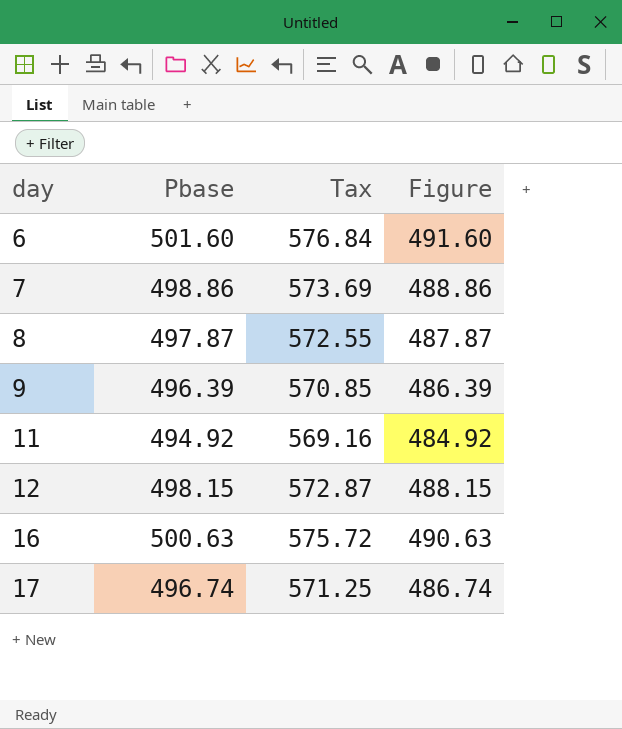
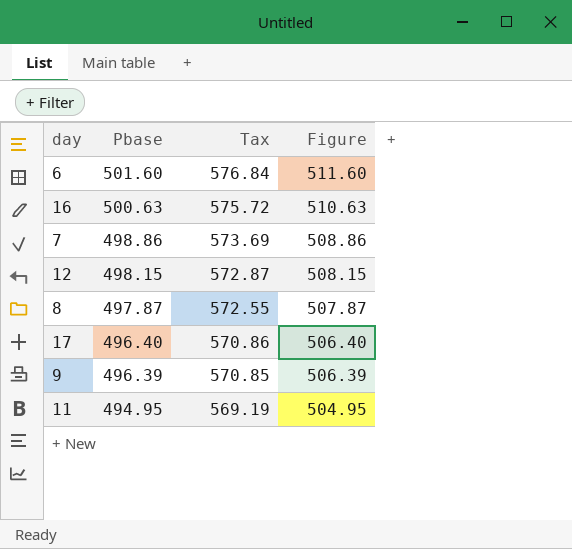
row order: day ascending -> Pbase descending
column Figure | formula: [Pbase] - 10 -> [Pbase] + 10
17 | Pbase: 496.74 -> 496.40
17 | Tax: 571.25 -> 570.86
11 | Pbase: 494.92 -> 494.95
11 | Tax: 569.16 -> 569.19

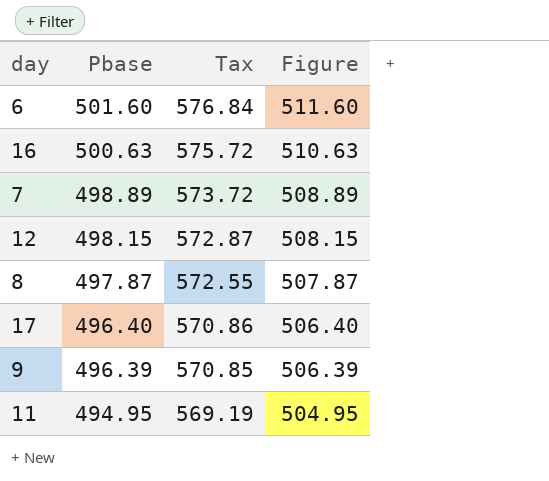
7 | Pbase: 498.86 -> 498.89
7 | Tax: 573.69 -> 573.72
7 | Figure: 508.86 -> 508.89

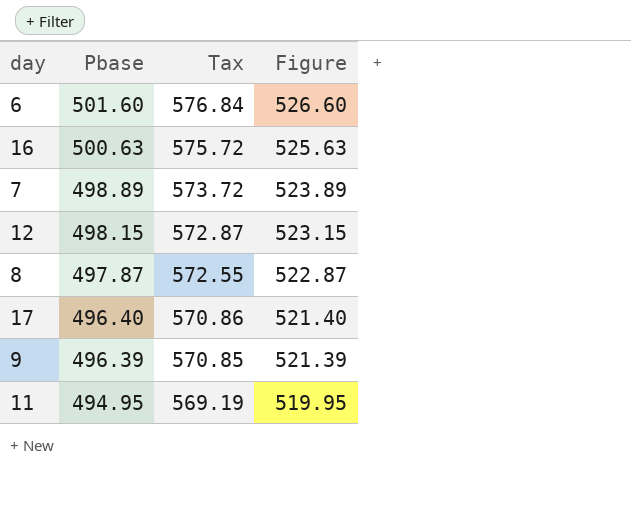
column Figure | formula: [Pbase] + 10 -> [Pbase] + 25

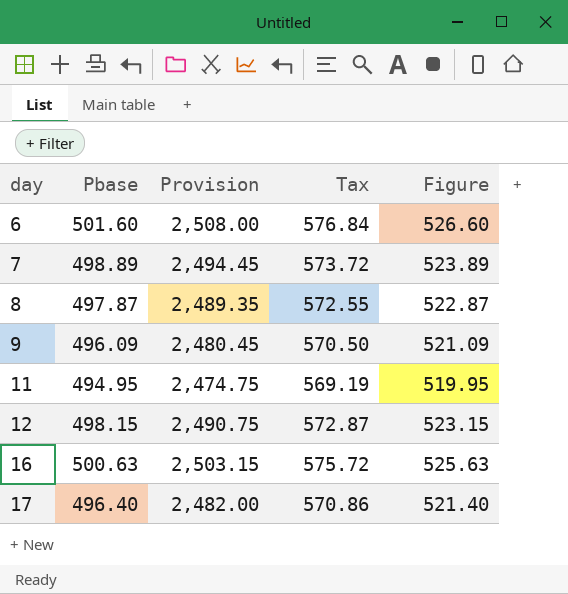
row order: Pbase descending -> day ascending
column Provision | formula: none -> [Pbase] * 5
9 | Pbase: 496.39 -> 496.09
9 | Tax: 570.85 -> 570.50
9 | Figure: 521.39 -> 521.09

